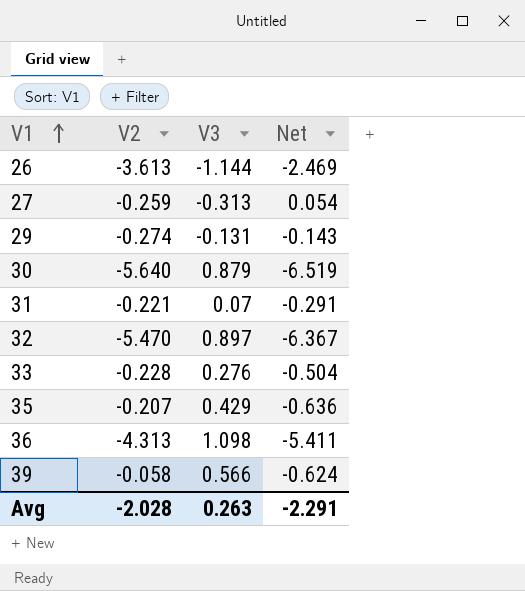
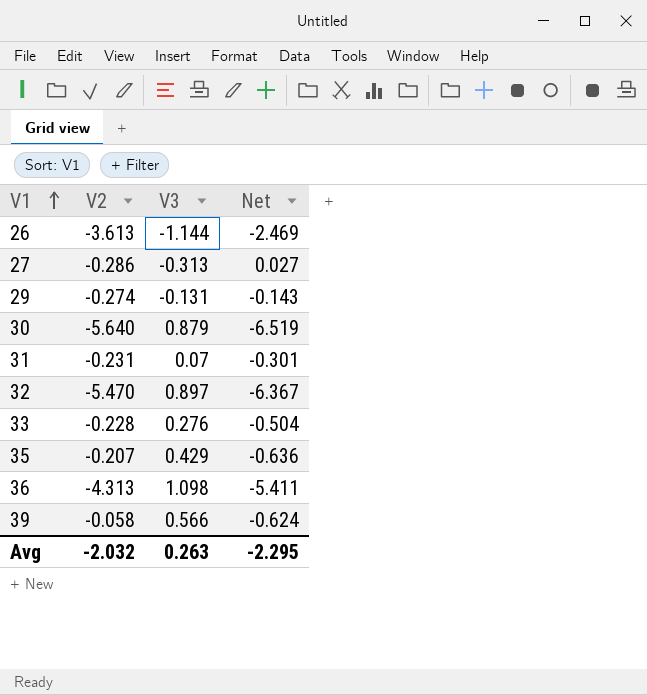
27 | V2: -0.259 -> -0.286
27 | Net: 0.054 -> 0.027
31 | V2: -0.221 -> -0.231
31 | Net: -0.291 -> -0.301
Avg | V2: -2.028 -> -2.032
Avg | Net: -2.291 -> -2.295

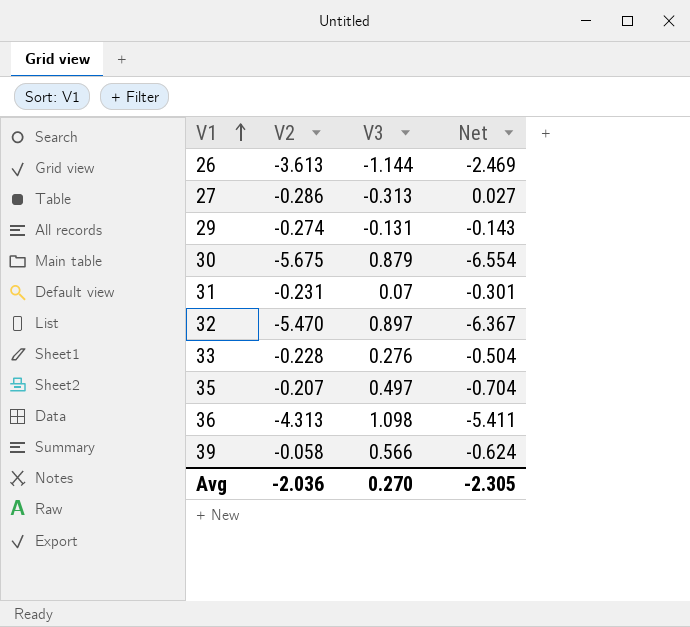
30 | V2: -5.640 -> -5.675
30 | Net: -6.519 -> -6.554
35 | V3: 0.429 -> 0.497
35 | Net: -0.636 -> -0.704
Avg | V2: -2.032 -> -2.036
Avg | V3: 0.263 -> 0.270
Avg | Net: -2.295 -> -2.305

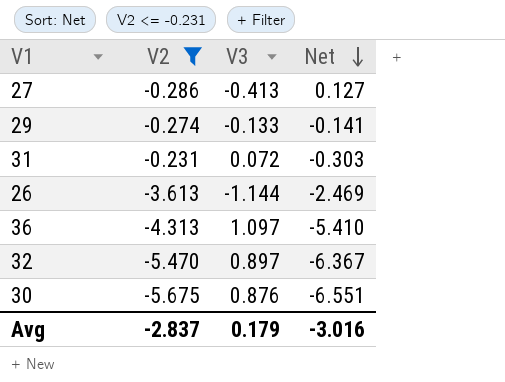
filter: none -> V2 <= -0.231
row order: V1 ascending -> Net descending
27 | V3: -0.313 -> -0.413
27 | Net: 0.027 -> 0.127
29 | V3: -0.131 -> -0.133
29 | Net: -0.143 -> -0.141
31 | V3: 0.07 -> 0.072
31 | Net: -0.301 -> -0.303
36 | V3: 1.098 -> 1.097
36 | Net: -5.411 -> -5.410
30 | V3: 0.879 -> 0.876
30 | Net: -6.554 -> -6.551
Avg | V2: -2.036 -> -2.837
Avg | V3: 0.270 -> 0.179
Avg | Net: -2.305 -> -3.016

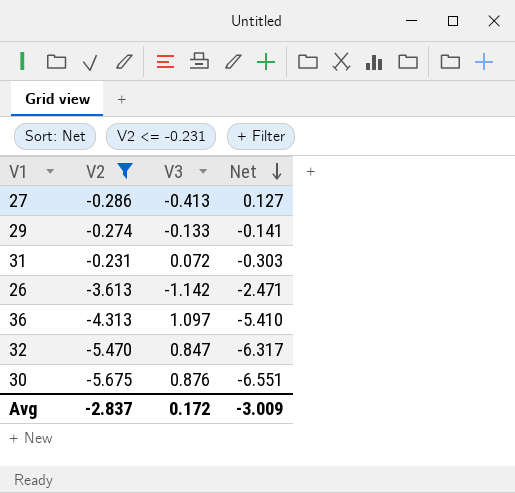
26 | V3: -1.144 -> -1.142
26 | Net: -2.469 -> -2.471
32 | V3: 0.897 -> 0.847
32 | Net: -6.367 -> -6.317
Avg | V3: 0.179 -> 0.172
Avg | Net: -3.016 -> -3.009

